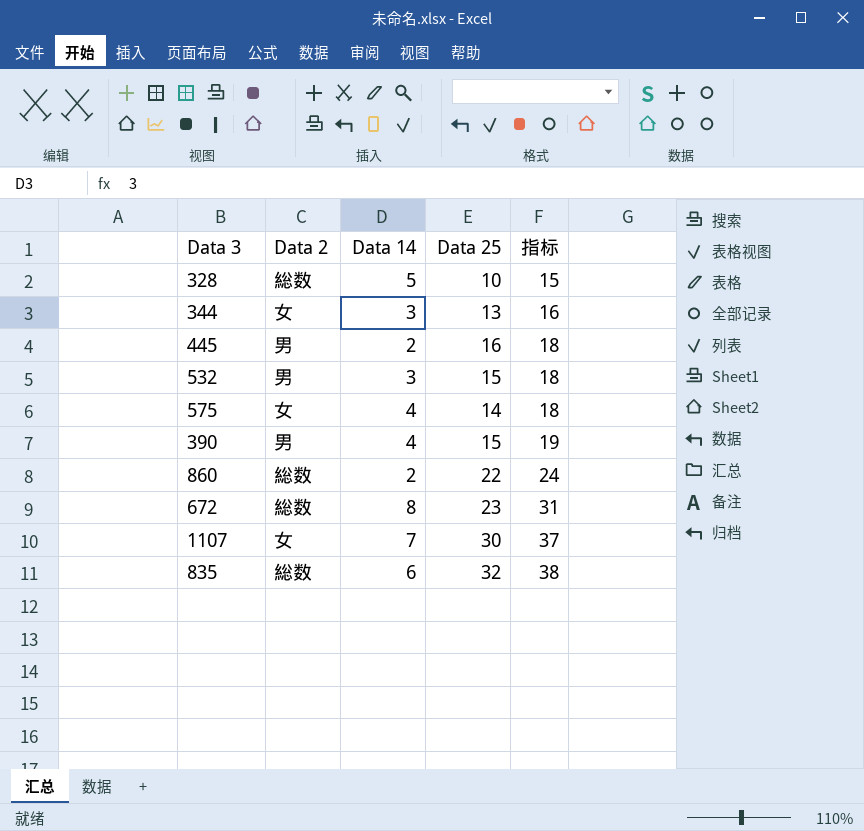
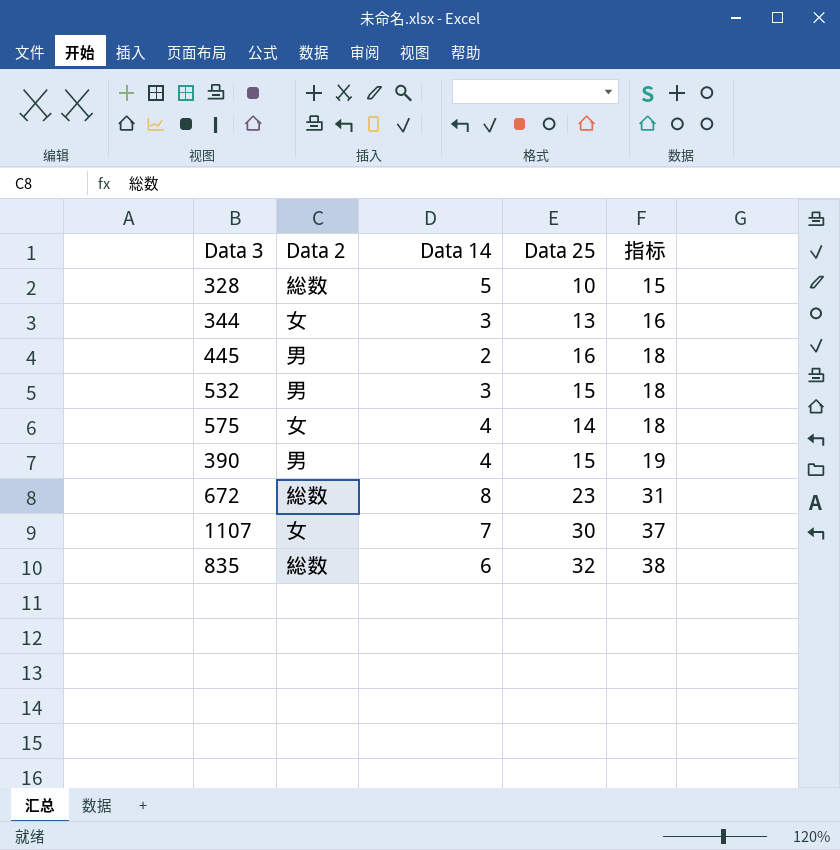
row 860: 総数 | 2 | 22 | 24 -> none

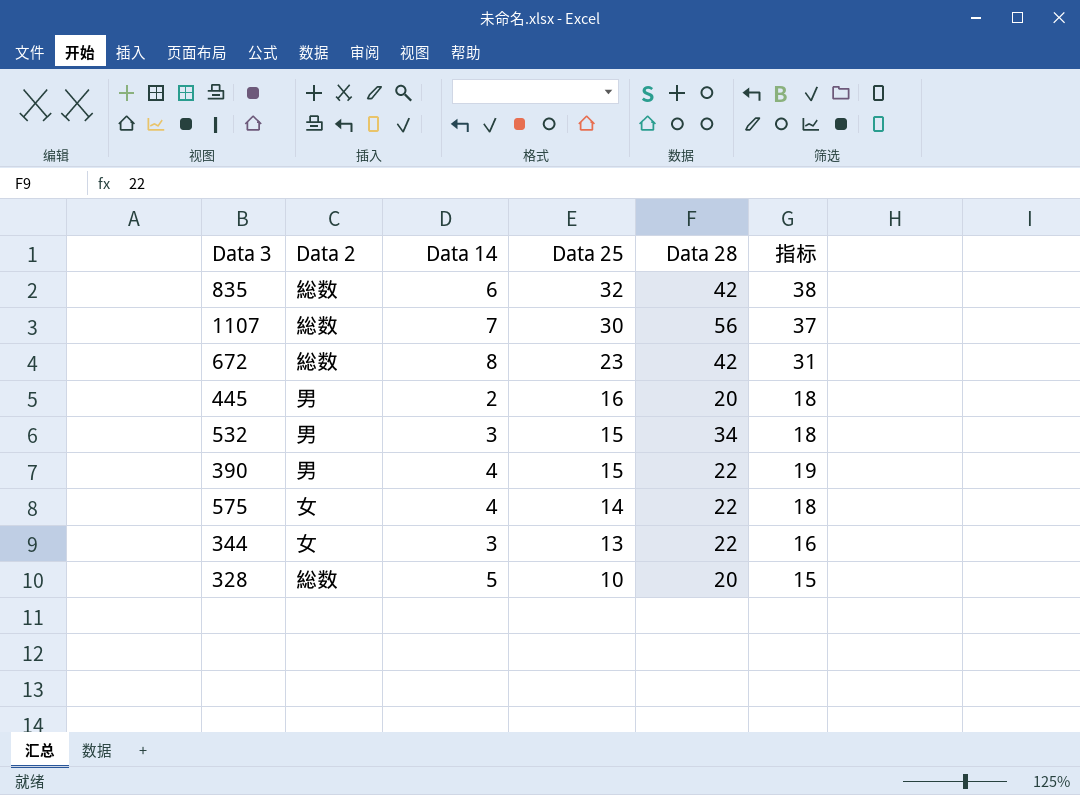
row order: 指标 ascending -> Data 25 descending
column Data 28 | position: none -> 5
1107 | Data 2: 女 -> 総数

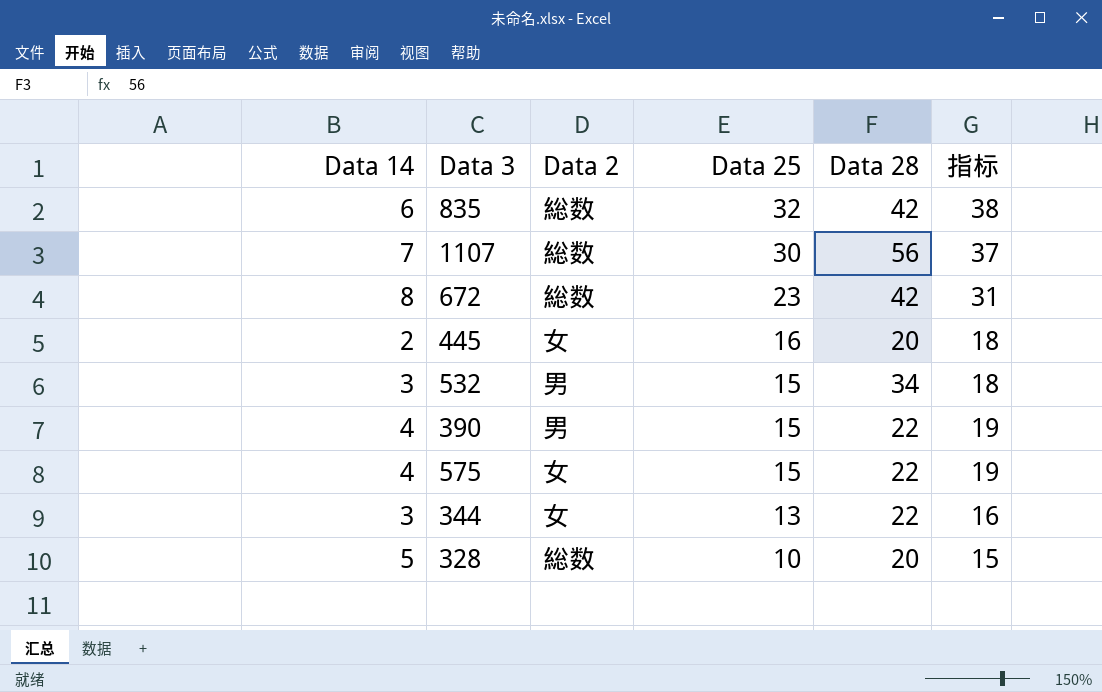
column Data 14 | position: 3 -> 1
445 | Data 2: 男 -> 女
575 | Data 25: 14 -> 15
575 | 指标: 18 -> 19

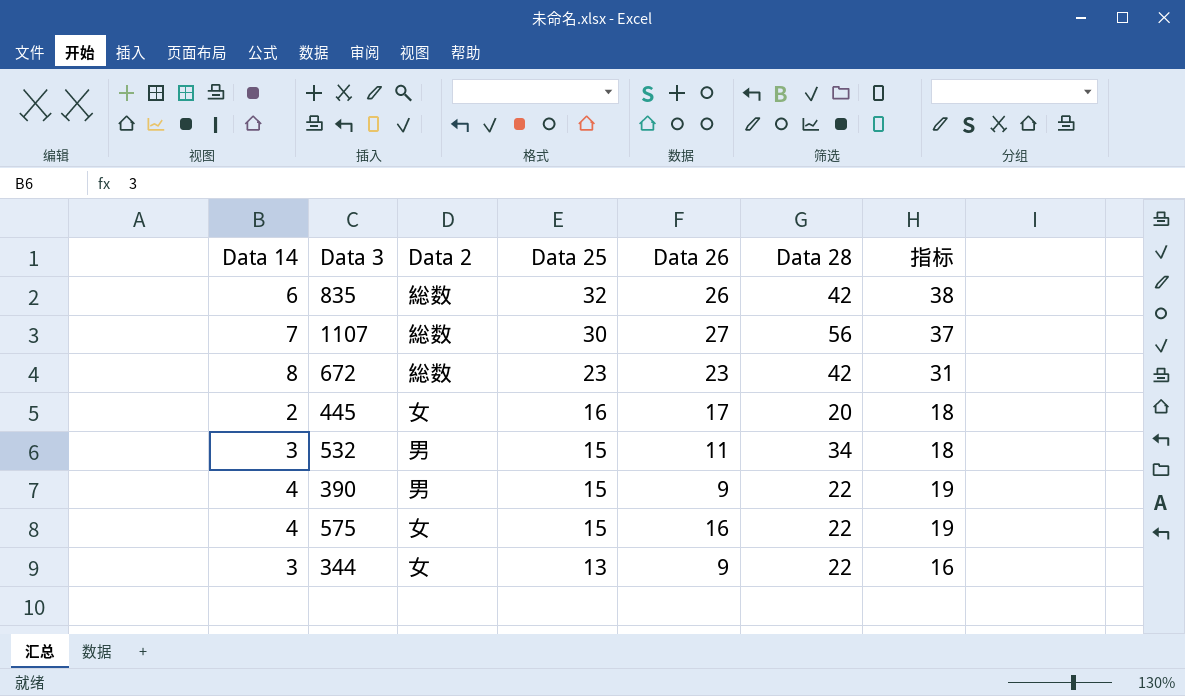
column Data 26 | position: none -> 5
row 328: 5 | 総数 | 10 | 20 | 15 -> none

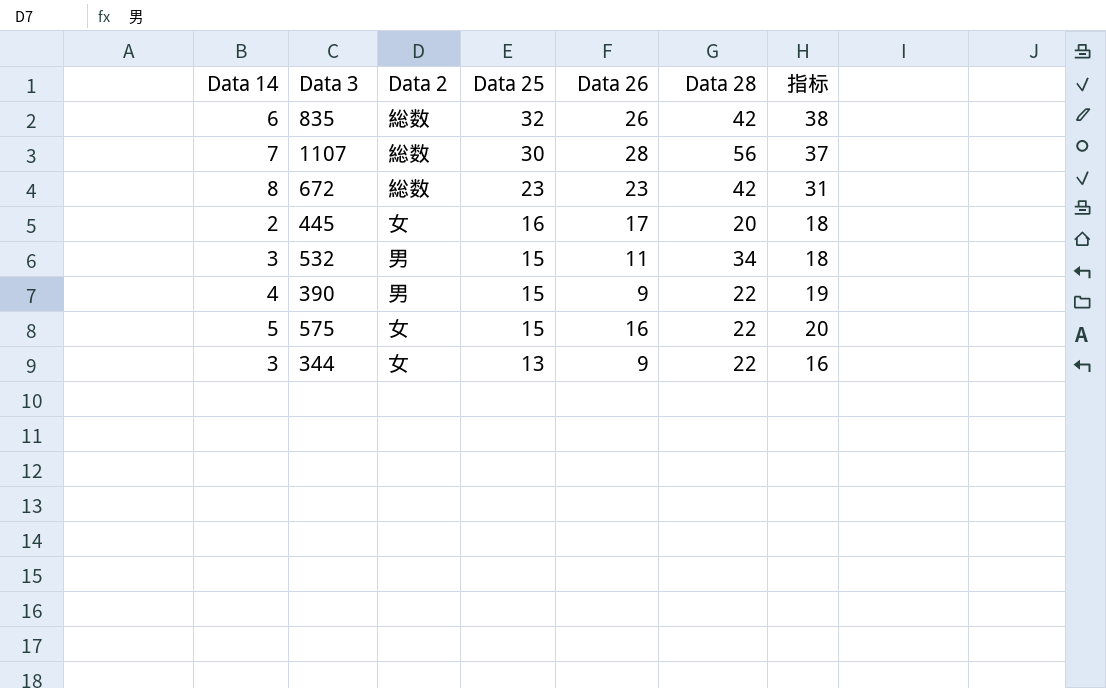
1107 | Data 26: 27 -> 28
575 | Data 14: 4 -> 5
575 | 指标: 19 -> 20

